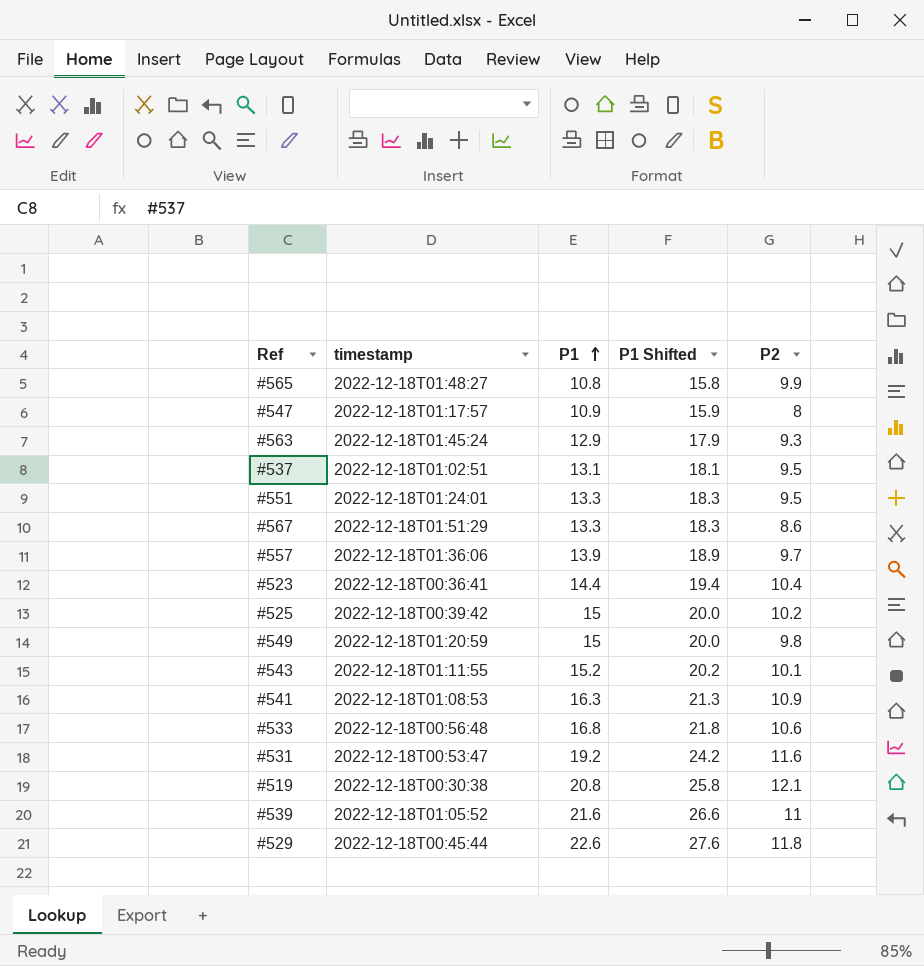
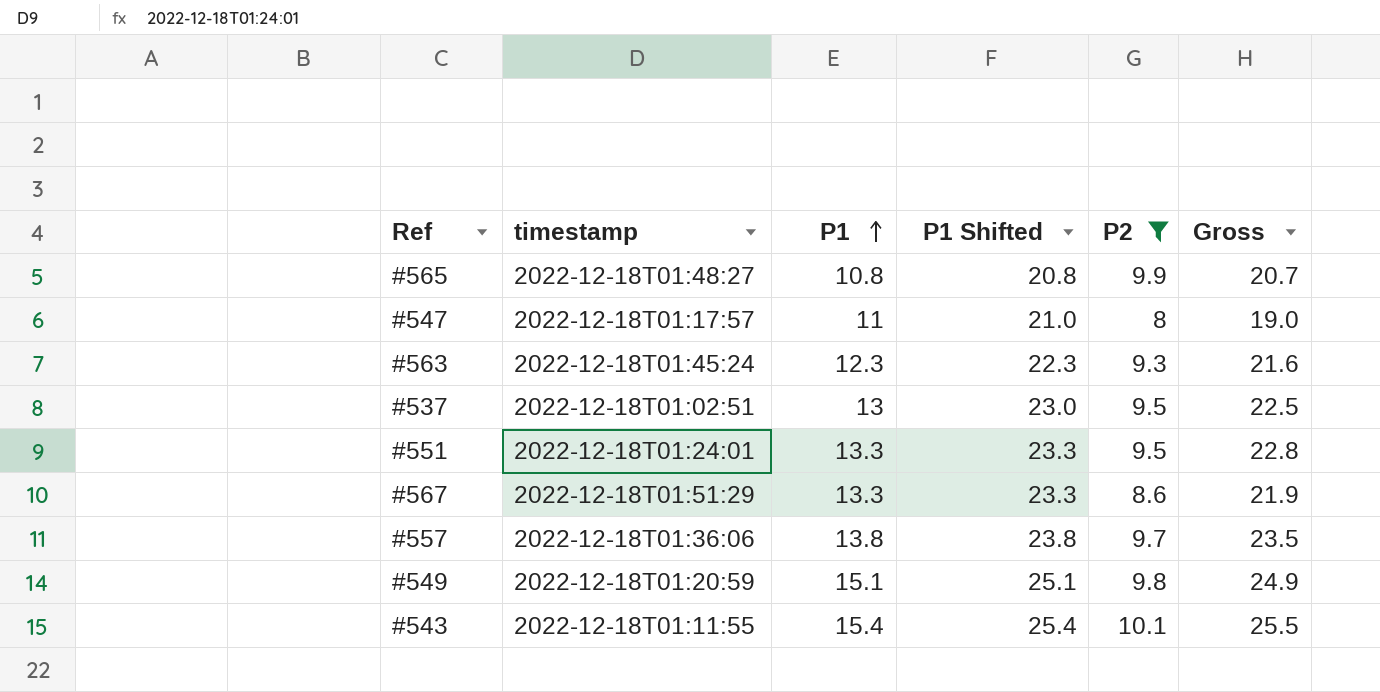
filter: none -> P2 <= 10.1
column P1 Shifted | formula: [P1] + 5 -> [P1] + 10
column Gross | formula: none -> [P1] + [P2]
#547 | P1: 10.9 -> 11
#563 | P1: 12.9 -> 12.3
#537 | P1: 13.1 -> 13
#557 | P1: 13.9 -> 13.8
#549 | P1: 15 -> 15.1
#543 | P1: 15.2 -> 15.4

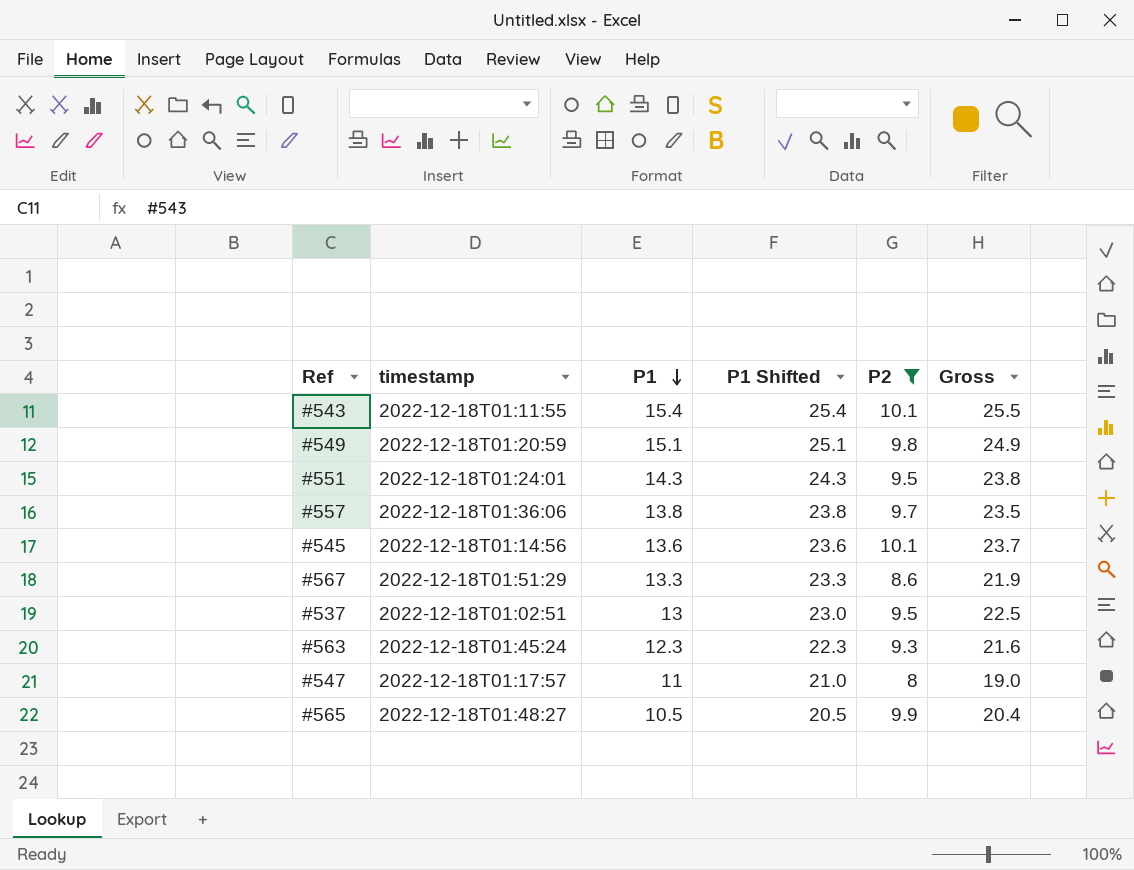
row order: P1 ascending -> P1 descending
#551 | P1: 13.3 -> 14.3
#551 | P1 Shifted: 23.3 -> 24.3
#551 | Gross: 22.8 -> 23.8
row #545: none -> 2022-12-18T01:14:56 | 13.6 | 23.6 | 10.1 | 23.7
#565 | P1: 10.8 -> 10.5
#565 | P1 Shifted: 20.8 -> 20.5
#565 | Gross: 20.7 -> 20.4

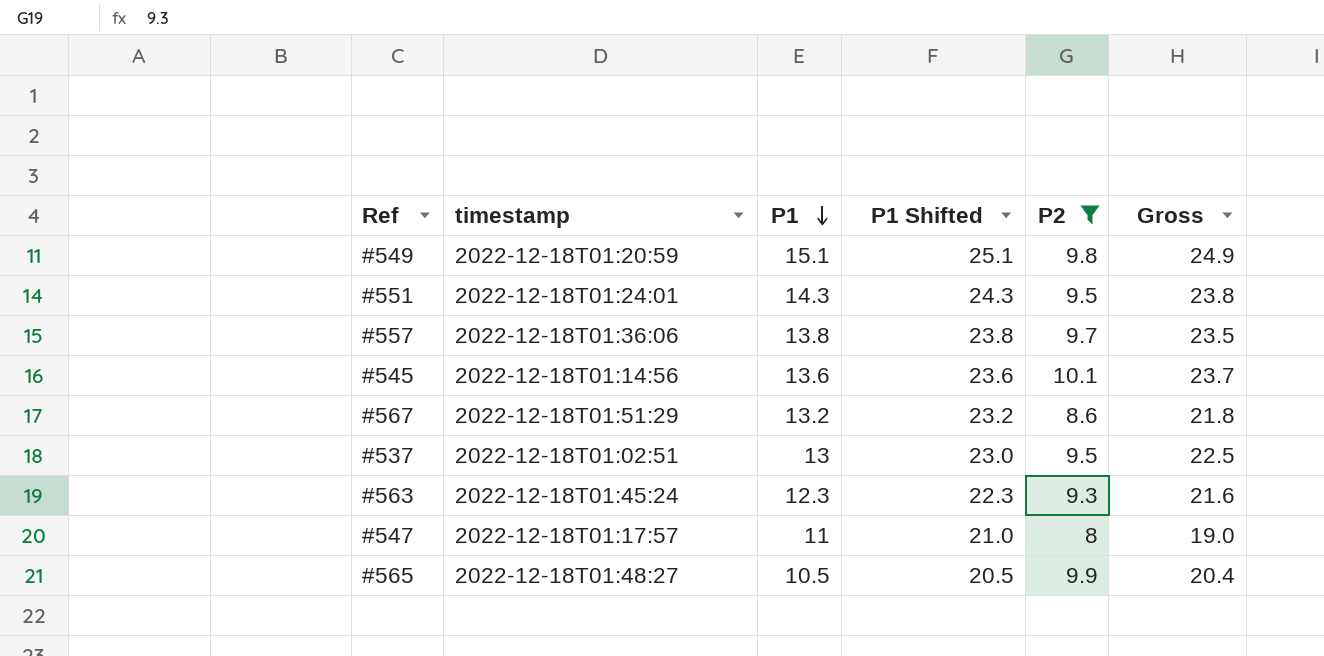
row #543: 2022-12-18T01:11:55 | 15.4 | 25.4 | 10.1 | 25.5 -> none
#567 | P1: 13.3 -> 13.2
#567 | P1 Shifted: 23.3 -> 23.2
#567 | Gross: 21.9 -> 21.8

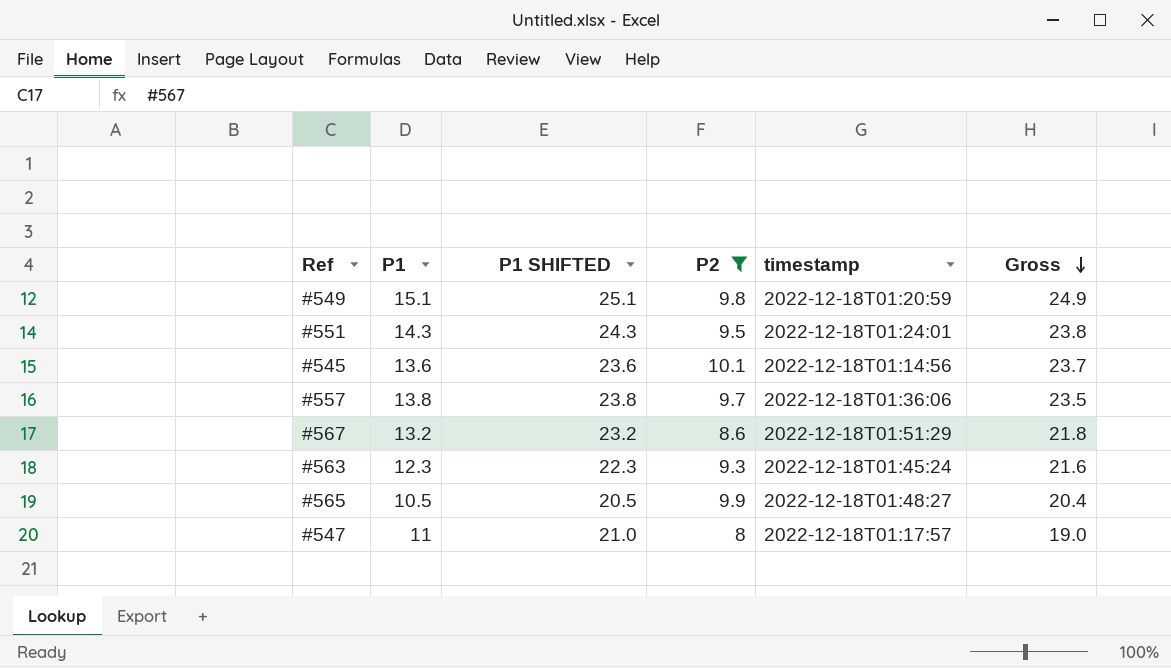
row order: P1 descending -> Gross descending
column name: P1 Shifted -> P1 SHIFTED
column timestamp | position: 2 -> 5
row #537: 2022-12-18T01:02:51 | 13 | 23.0 | 9.5 | 22.5 -> none

